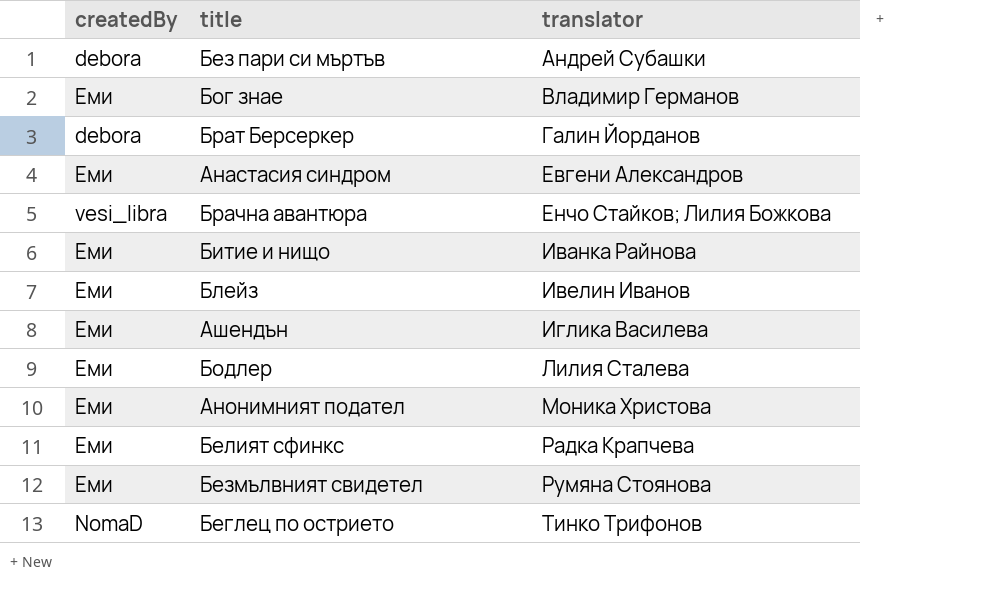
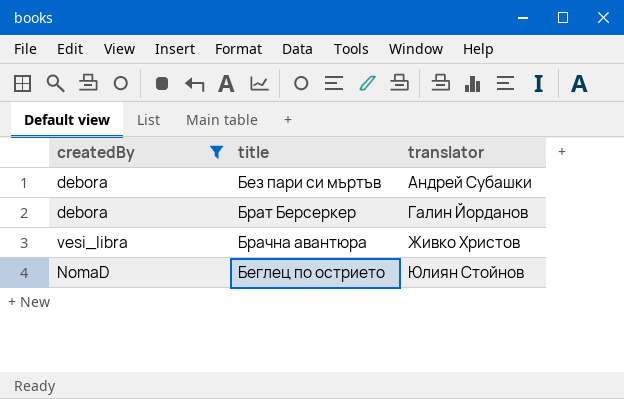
filter: none -> createdBy != Еми
Брачна авантюра | translator: Енчо Стайков; Лилия Божкова -> Живко Христов
Беглец по острието | translator: Тинко Трифонов -> Юлиян Стойнов

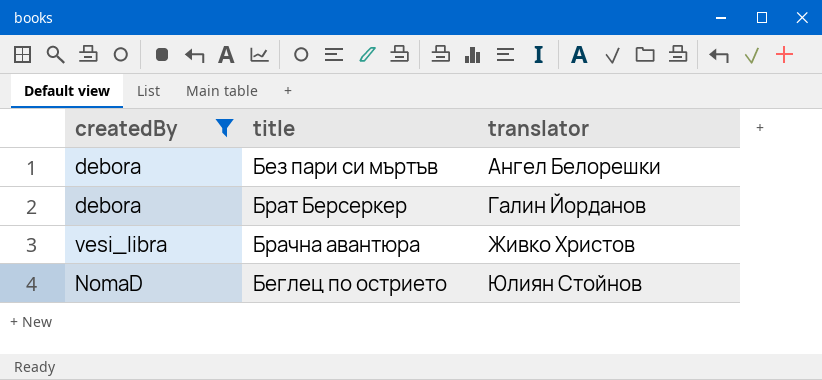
Без пари си мъртъв | translator: Андрей Субашки -> Ангел Белорешки

